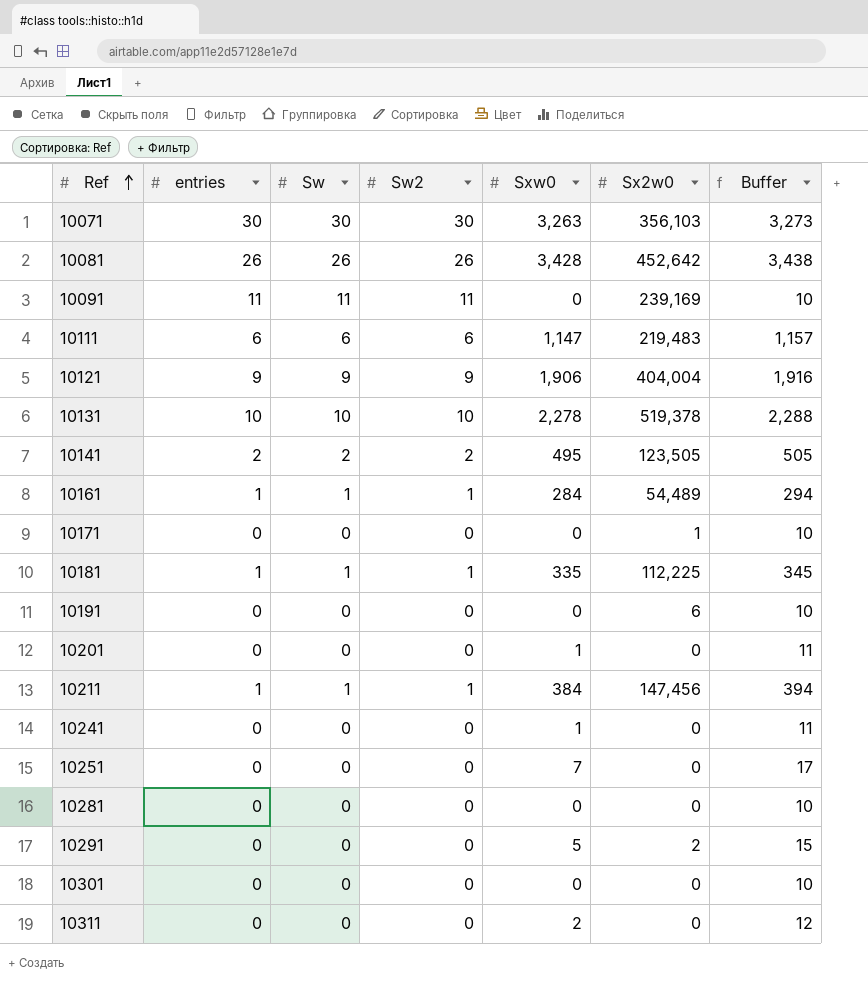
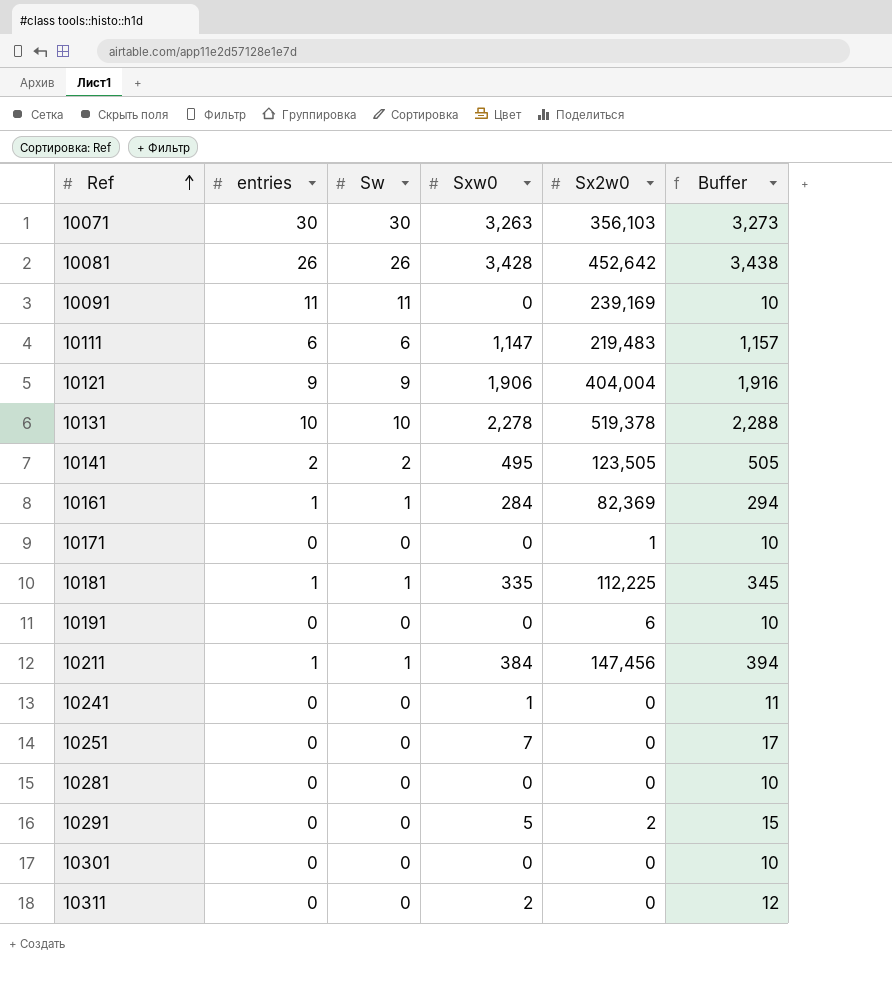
column Sw2 | position: 4 -> none
row 10201: 0 | 0 | 0 | 1 | 0 | 11 -> none
10161 | Sx2w0: 54,489 -> 82,369

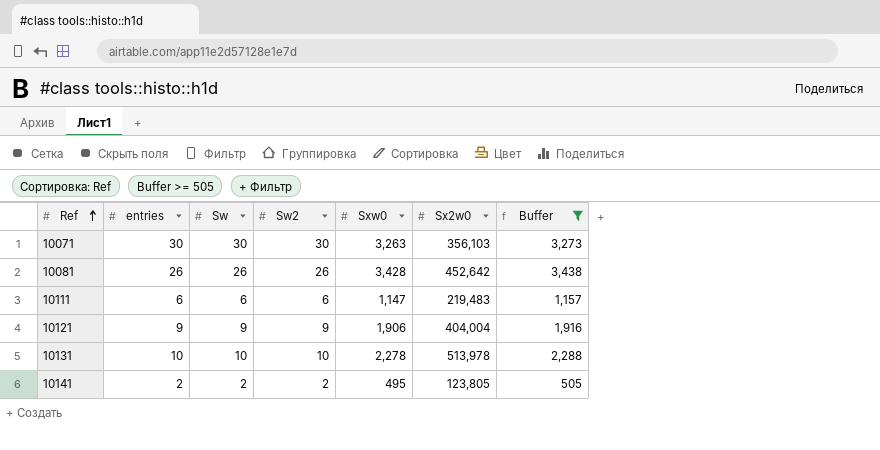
filter: none -> Buffer >= 505
column Sw2 | position: none -> 4
10131 | Sx2w0: 519,378 -> 513,978
10141 | Sx2w0: 123,505 -> 123,805

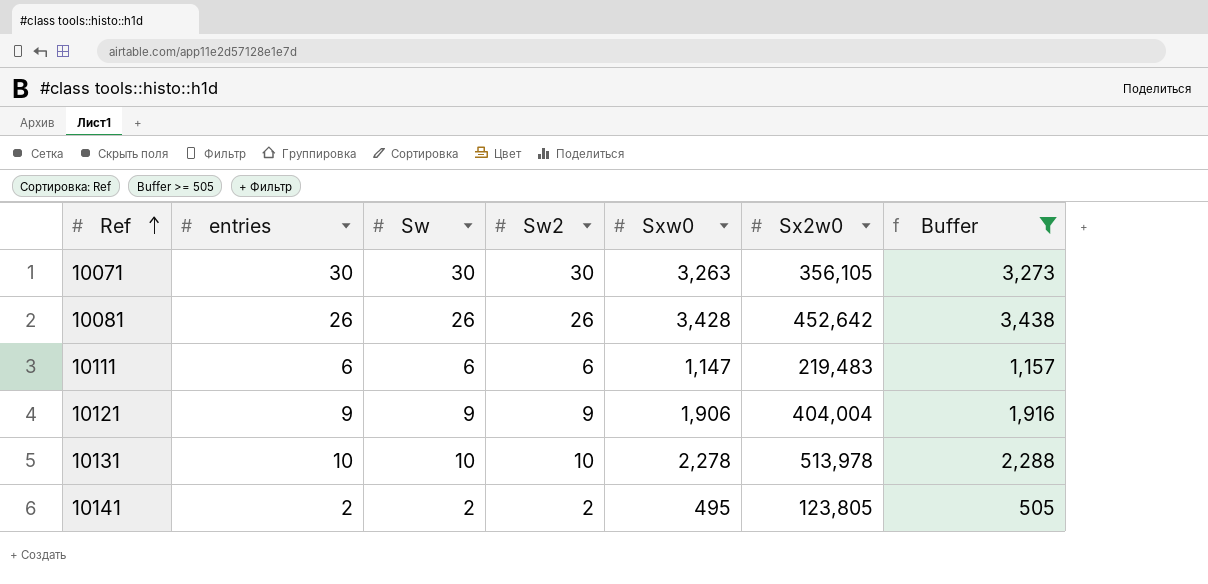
10071 | Sx2w0: 356,103 -> 356,105

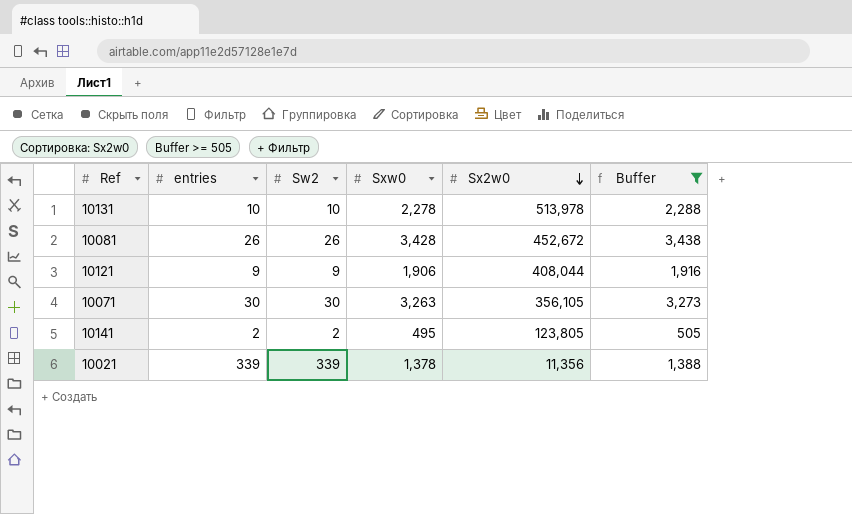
row order: Ref ascending -> Sx2w0 descending
column Sw | position: 3 -> none
row 10111: 6 | 6 | 6 | 1,147 | 219,483 | 1,157 -> none
10081 | Sx2w0: 452,642 -> 452,672
10121 | Sx2w0: 404,004 -> 408,044
row 10021: none -> 339 | 339 | 1,378 | 11,356 | 1,388

